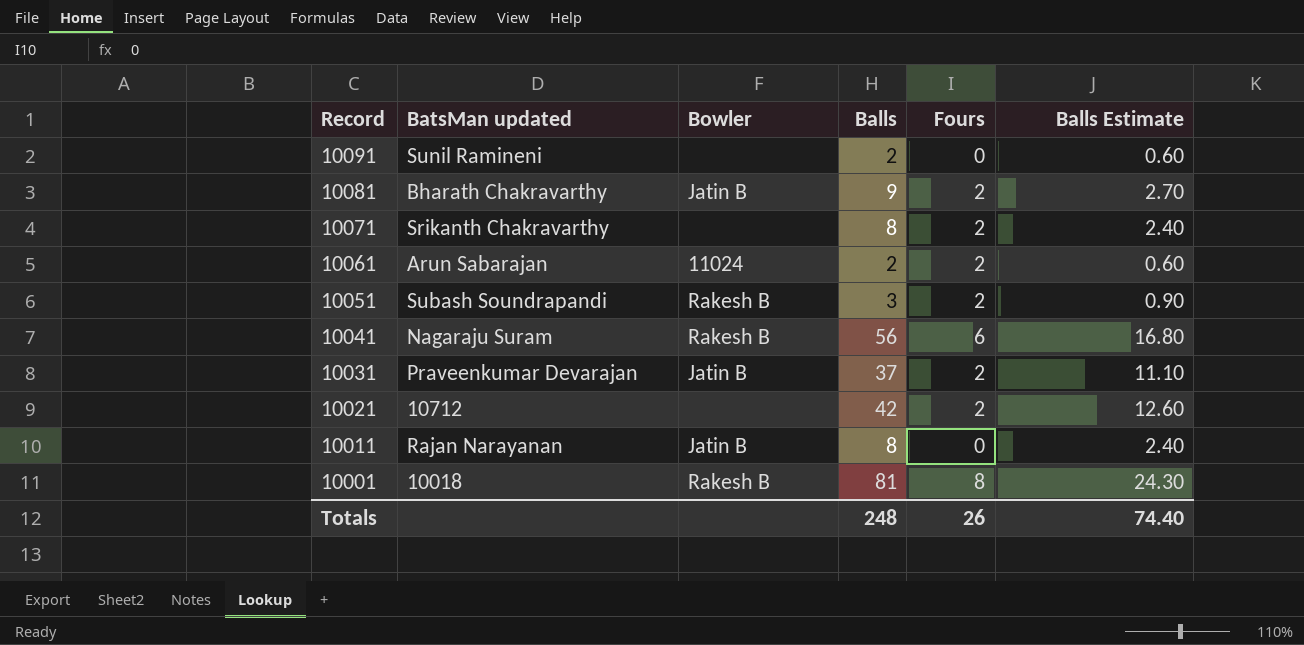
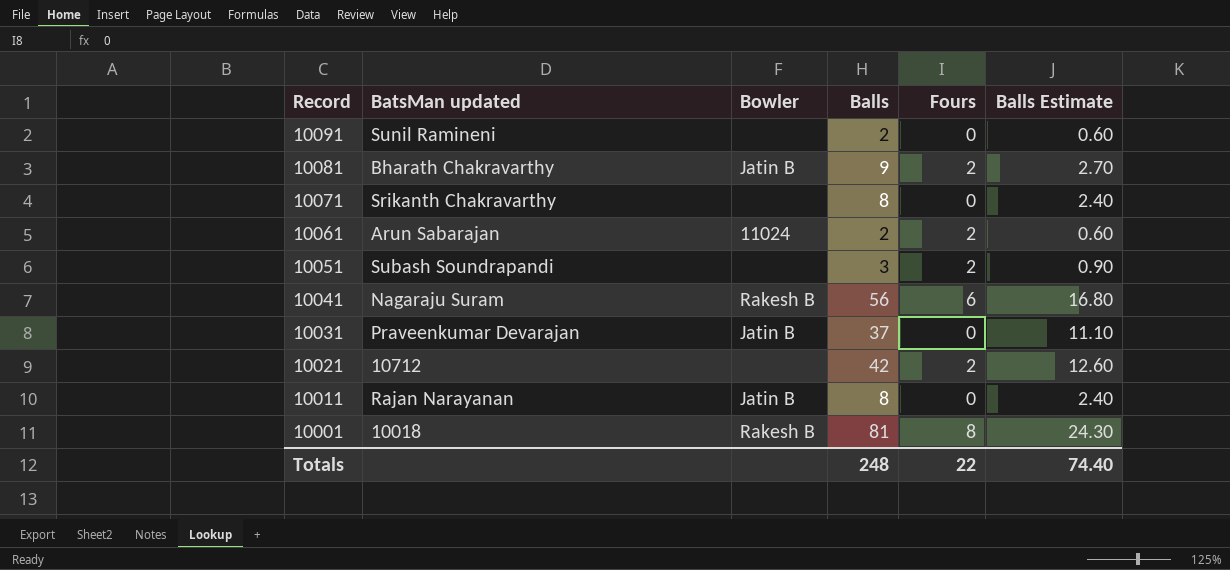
10071 | Fours: 2 -> 0
10051 | Bowler: Rakesh B -> none
10031 | Fours: 2 -> 0
Totals | Fours: 26 -> 22

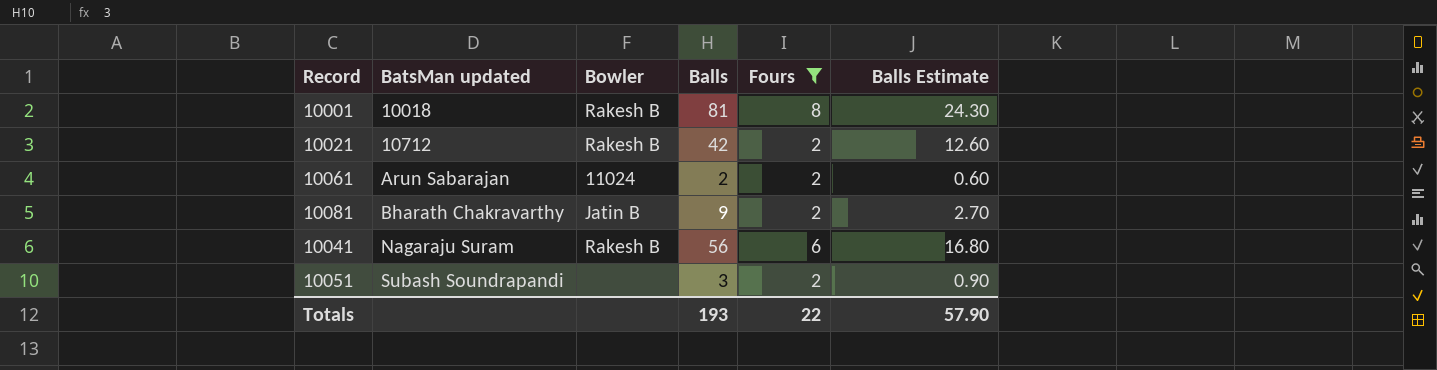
filter: none -> Fours != 0
row order: Record descending -> BatsMan updated ascending
10021 | Bowler: none -> Rakesh B
Totals | Balls: 248 -> 193
Totals | Balls Estimate: 74.40 -> 57.90

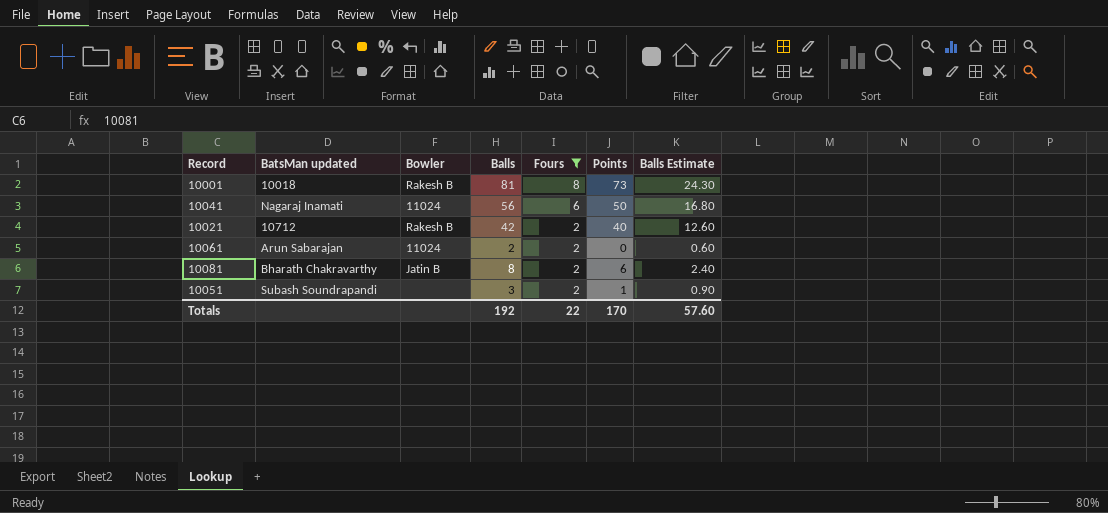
row order: BatsMan updated ascending -> Fours descending
column Points | formula: none -> [Balls] - [Fours]
10041 | BatsMan updated: Nagaraju Suram -> Nagaraj Inamati
10041 | Bowler: Rakesh B -> 11024
10081 | Balls: 9 -> 8
10081 | Balls Estimate: 2.70 -> 2.40
Totals | Balls: 193 -> 192
Totals | Balls Estimate: 57.90 -> 57.60

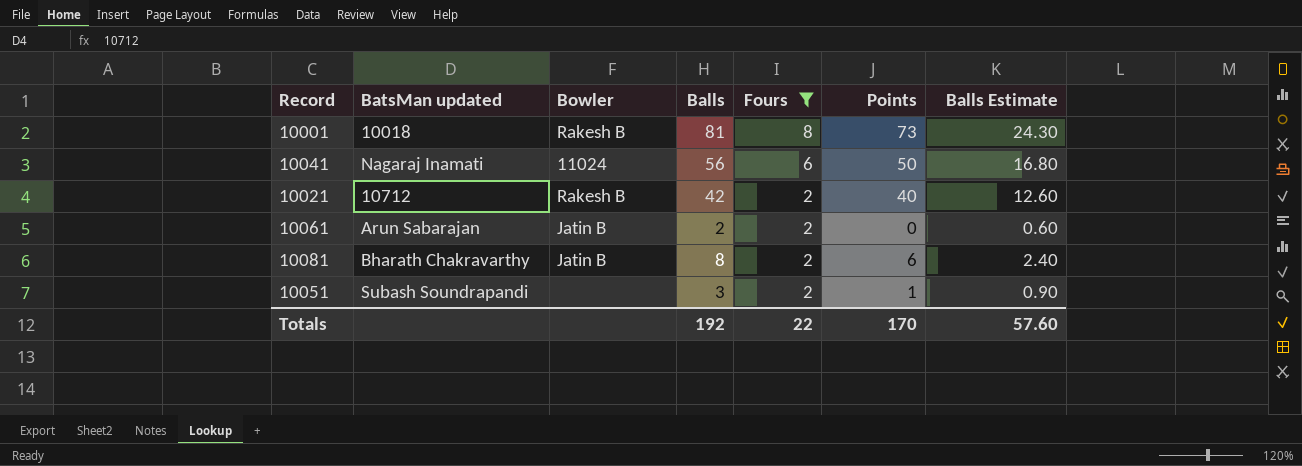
10061 | Bowler: 11024 -> Jatin B

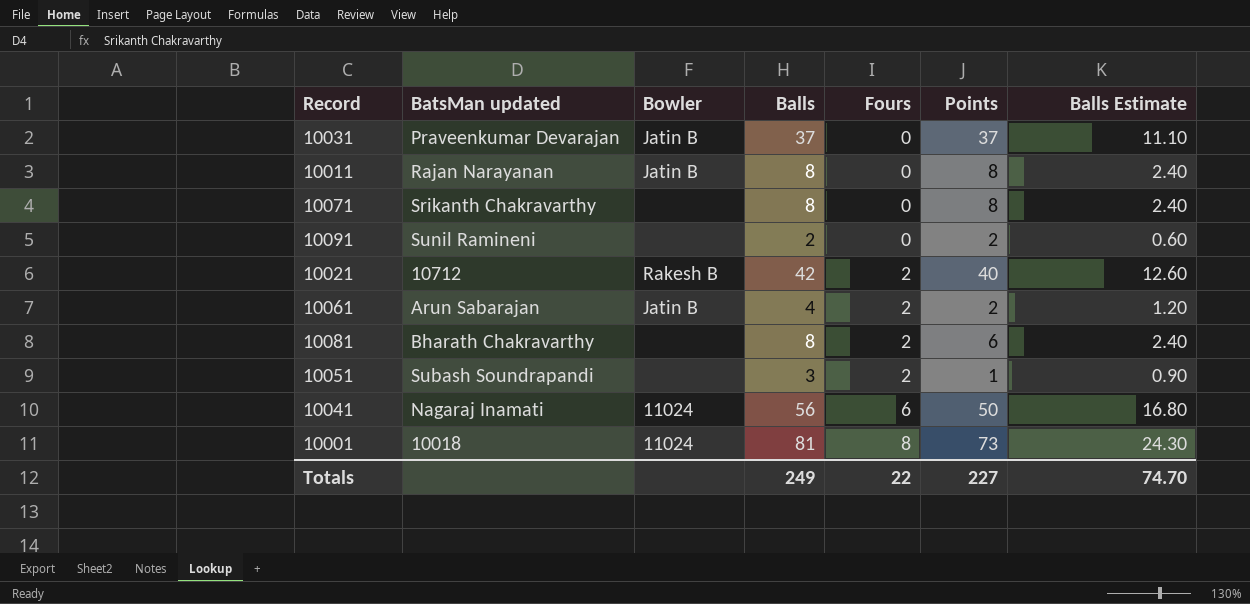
filter: Fours != 0 -> none
row order: Fours descending -> Fours ascending
10061 | Balls: 2 -> 4
10061 | Points: 0 -> 2
10061 | Balls Estimate: 0.60 -> 1.20
10081 | Bowler: Jatin B -> none
10001 | Bowler: Rakesh B -> 11024
Totals | Balls: 192 -> 249
Totals | Points: 170 -> 227
Totals | Balls Estimate: 57.60 -> 74.70

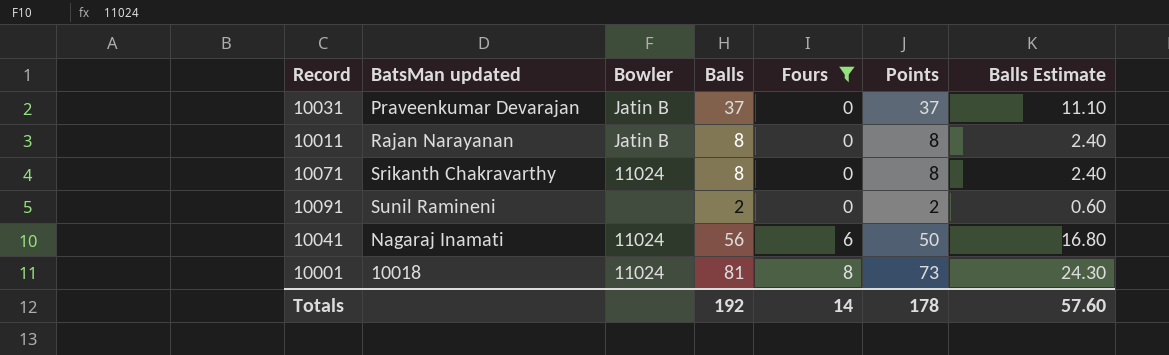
filter: none -> Fours != 2
10071 | Bowler: none -> 11024
Totals | Balls: 249 -> 192
Totals | Fours: 22 -> 14
Totals | Points: 227 -> 178
Totals | Balls Estimate: 74.70 -> 57.60

